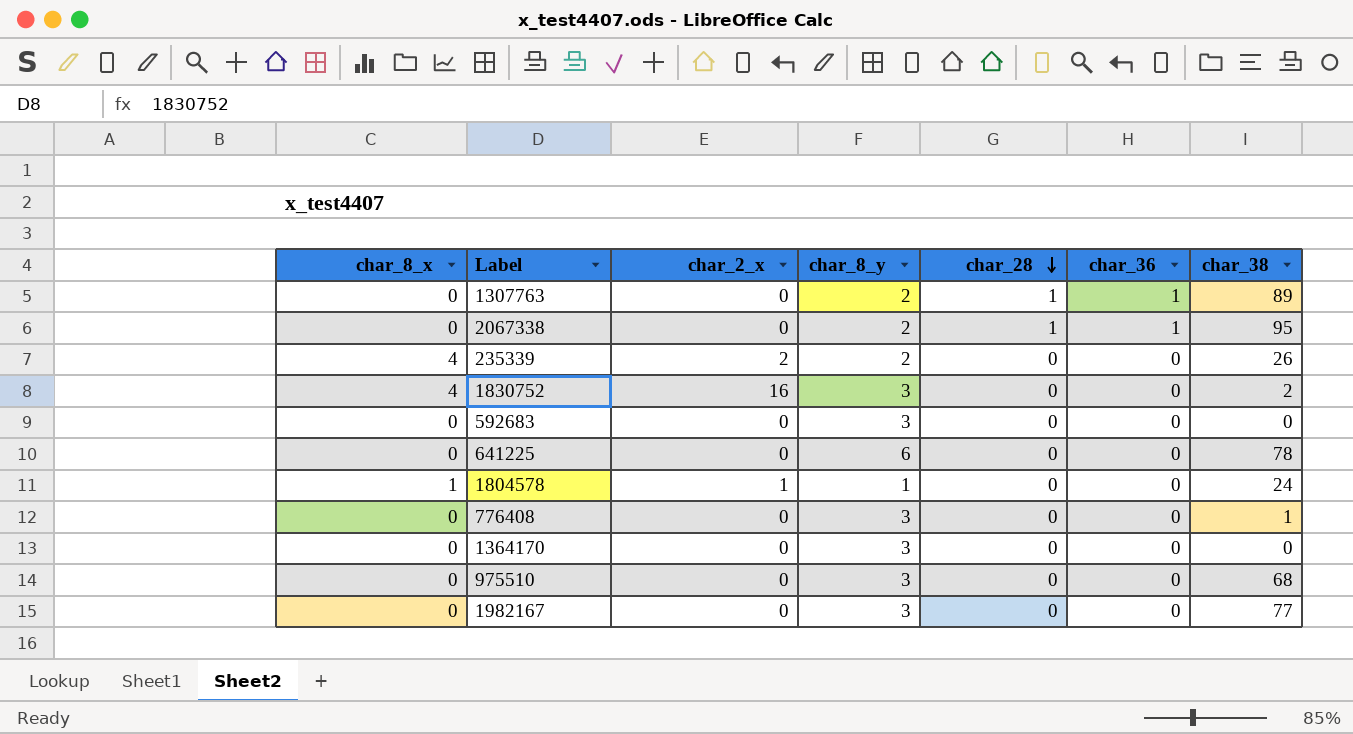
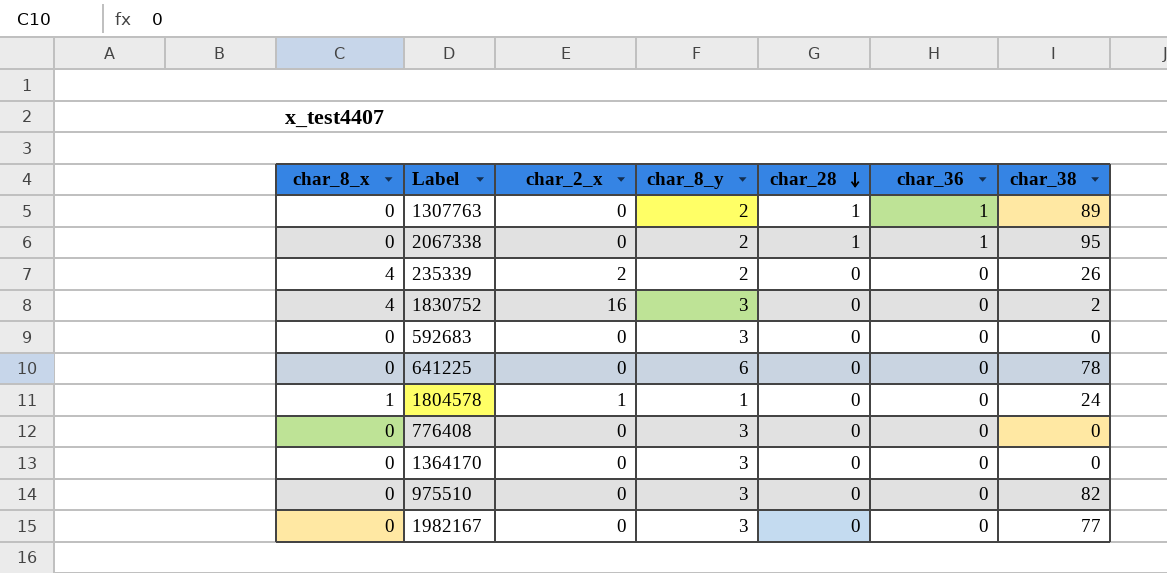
776408 | char_38: 1 -> 0
975510 | char_38: 68 -> 82

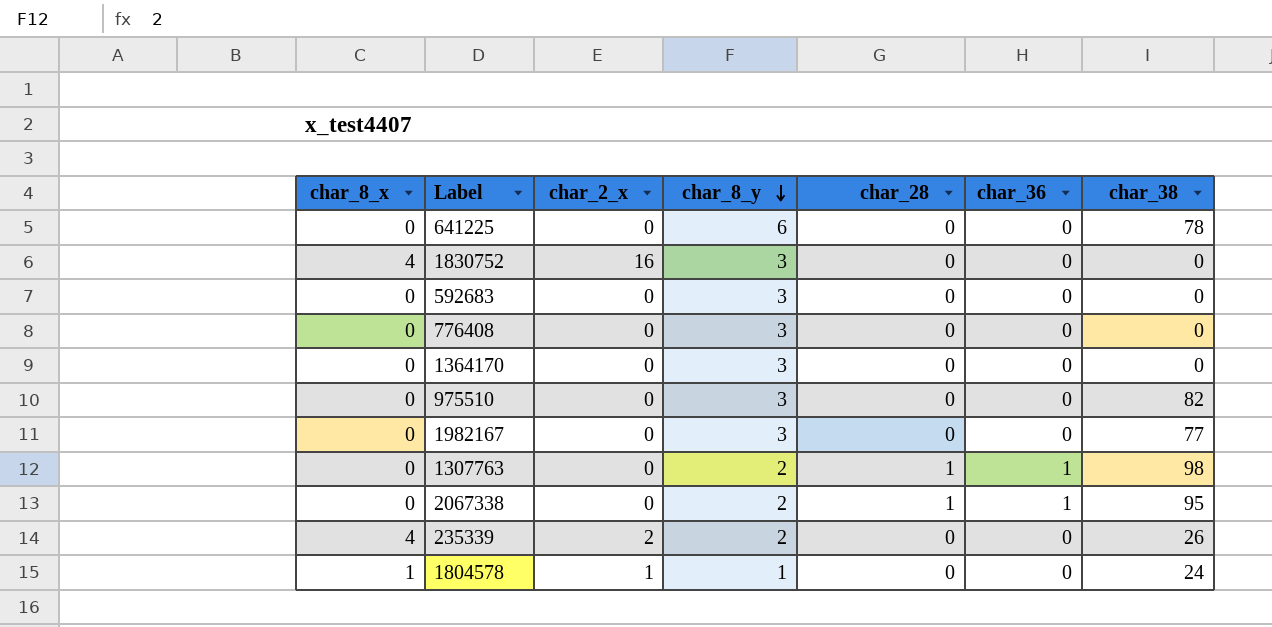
row order: char_28 descending -> char_8_y descending
1830752 | char_38: 2 -> 0
1307763 | char_38: 89 -> 98

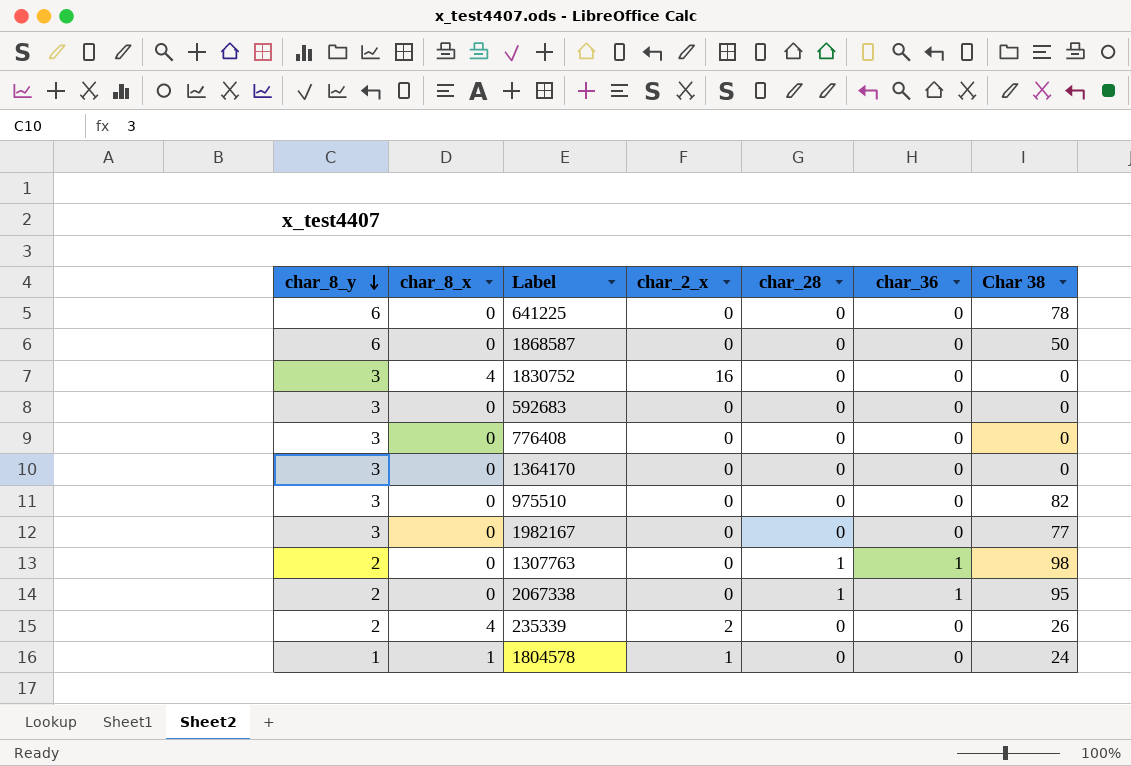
column char_8_y | position: 4 -> 1
column name: char_38 -> Char 38
row 1868587: none -> 6 | 0 | 0 | 0 | 0 | 50

